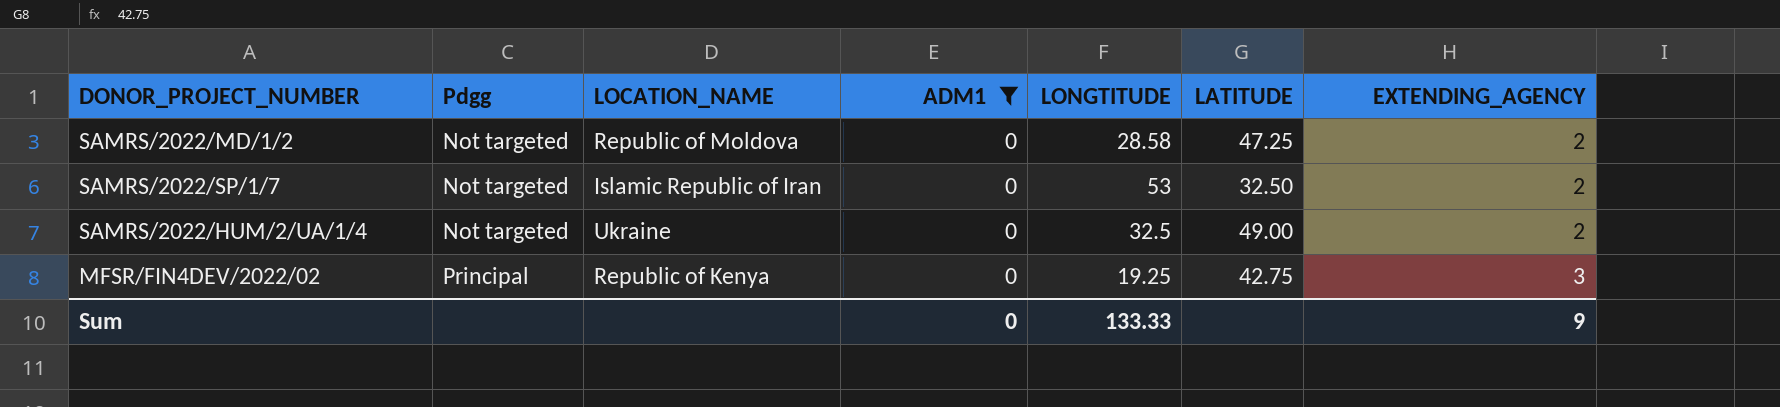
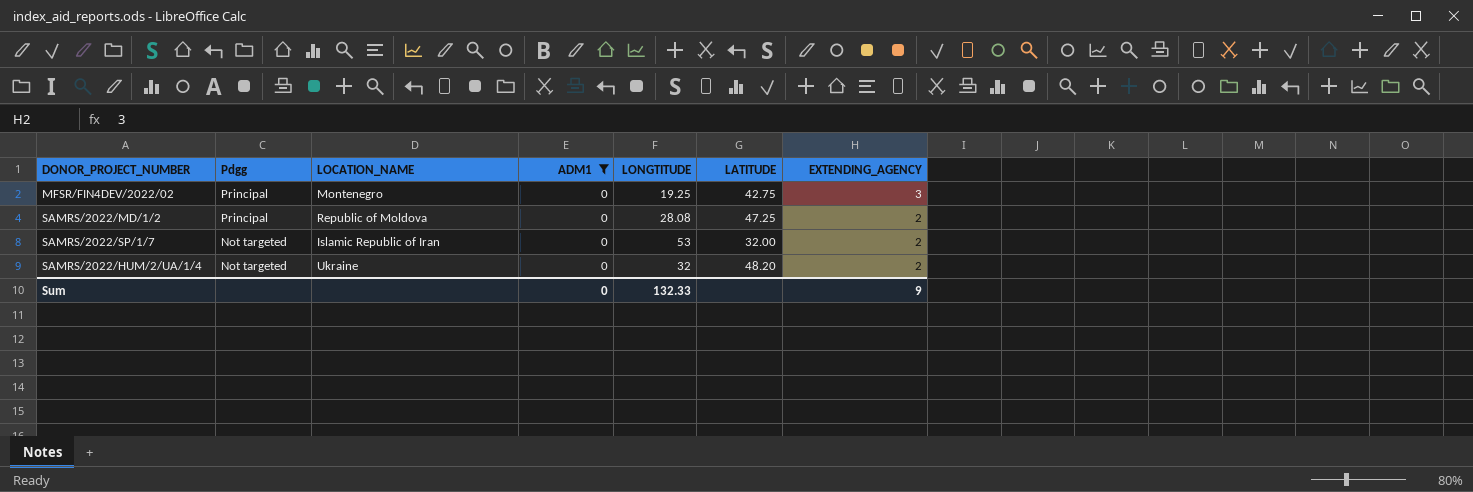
row order: Pdgg ascending -> Pdgg descending
MFSR/FIN4DEV/2022/02 | LOCATION_NAME: Republic of Kenya -> Montenegro
SAMRS/2022/MD/1/2 | Pdgg: Not targeted -> Principal
SAMRS/2022/MD/1/2 | LONGTITUDE: 28.58 -> 28.08
SAMRS/2022/SP/1/7 | LATITUDE: 32.50 -> 32.00
SAMRS/2022/HUM/2/UA/1/4 | LONGTITUDE: 32.5 -> 32
SAMRS/2022/HUM/2/UA/1/4 | LATITUDE: 49.00 -> 48.20
Sum | LONGTITUDE: 133.33 -> 132.33

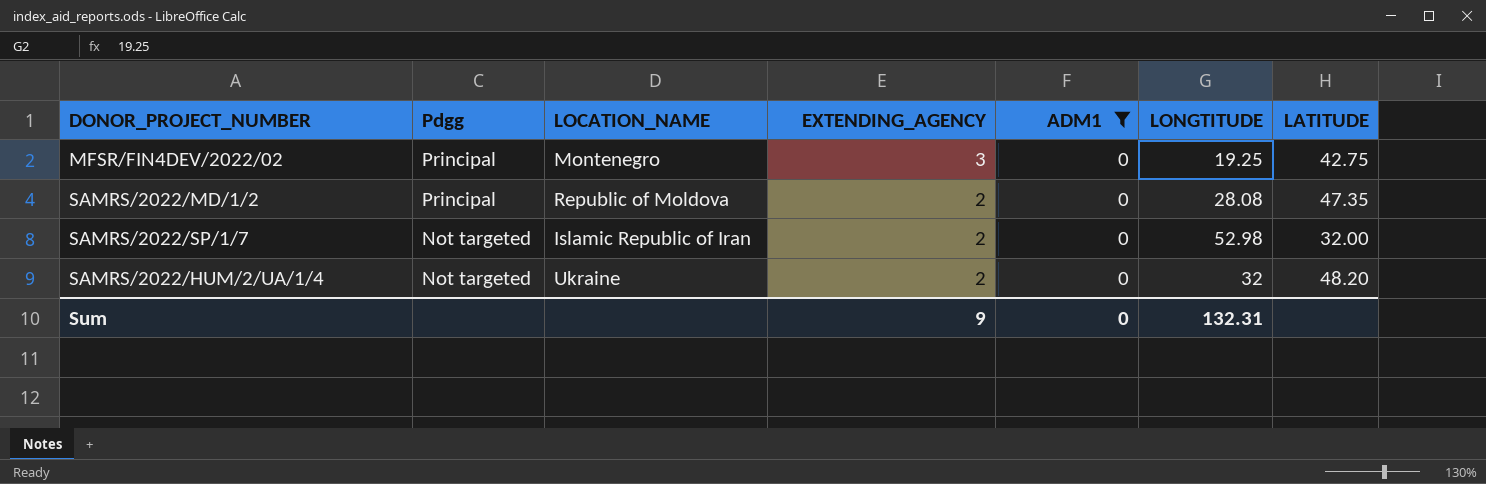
column EXTENDING_AGENCY | position: 7 -> 4
SAMRS/2022/MD/1/2 | LATITUDE: 47.25 -> 47.35
SAMRS/2022/SP/1/7 | LONGTITUDE: 53 -> 52.98
Sum | LONGTITUDE: 132.33 -> 132.31

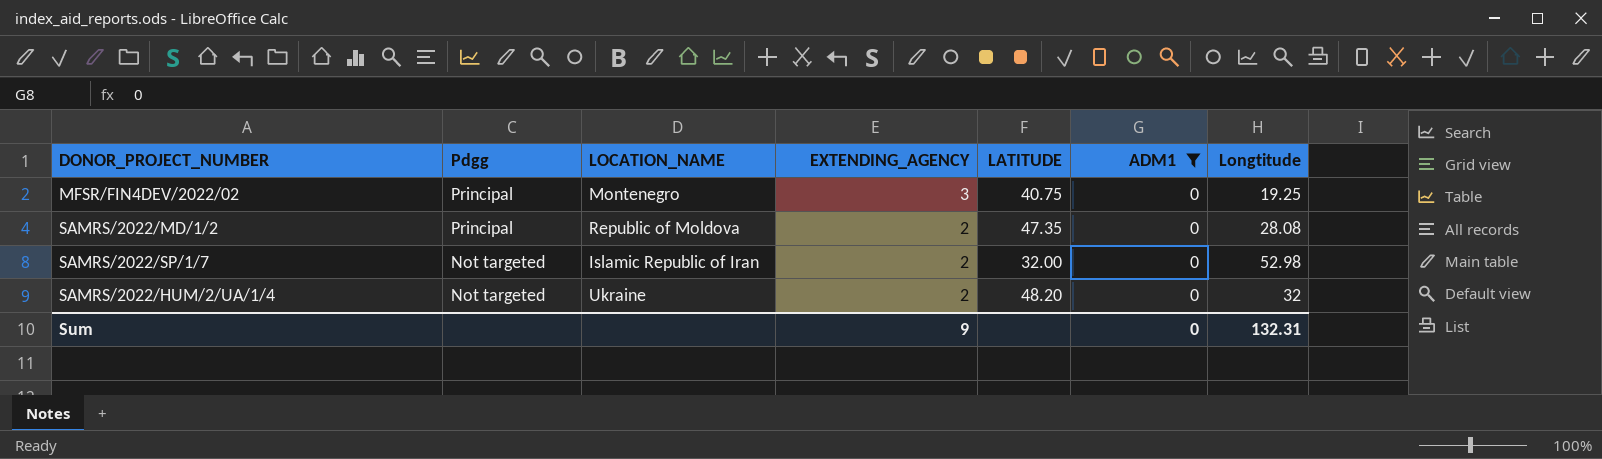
column LATITUDE | position: 7 -> 5
column name: LONGTITUDE -> Longtitude
MFSR/FIN4DEV/2022/02 | LATITUDE: 42.75 -> 40.75

